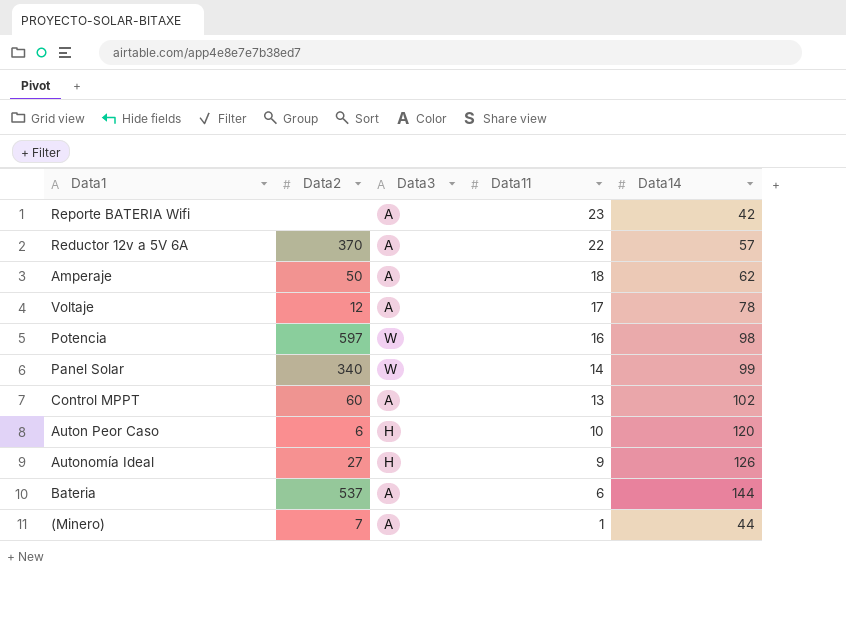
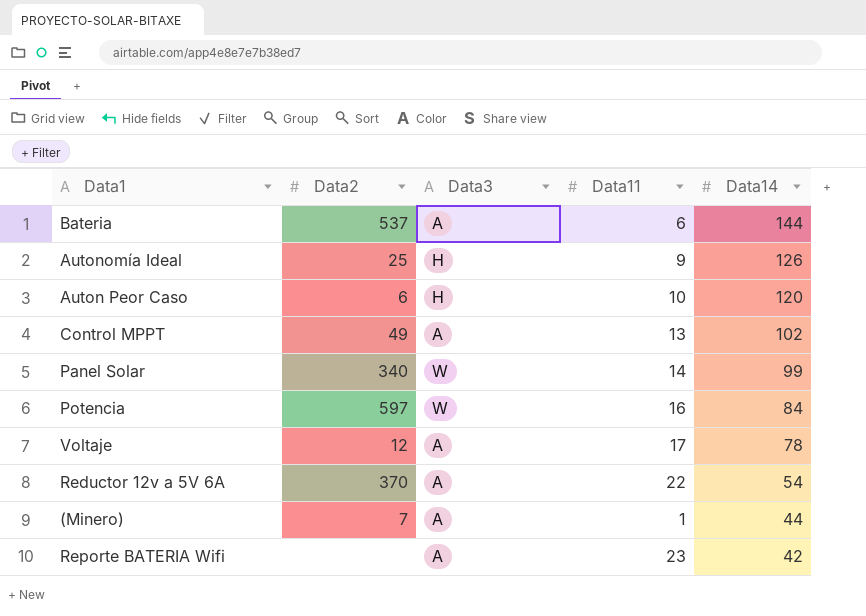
row order: Data11 descending -> Data14 descending
row Amperaje: 50 | A | 18 | 62 -> none
Autonomía Ideal | Data2: 27 -> 25
Control MPPT | Data2: 60 -> 49
Potencia | Data14: 98 -> 84
Reductor 12v a 5V 6A | Data14: 57 -> 54

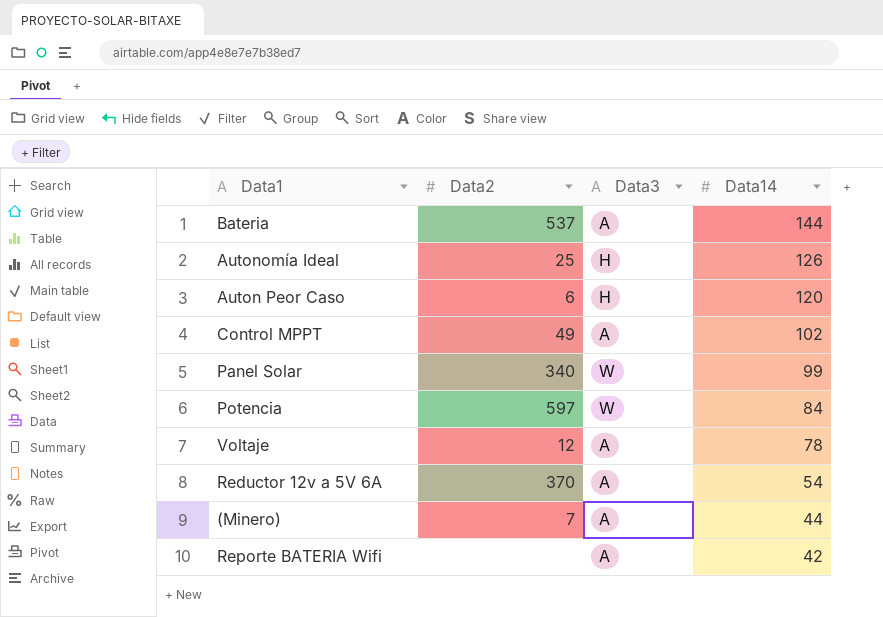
column Data11 | position: 4 -> none

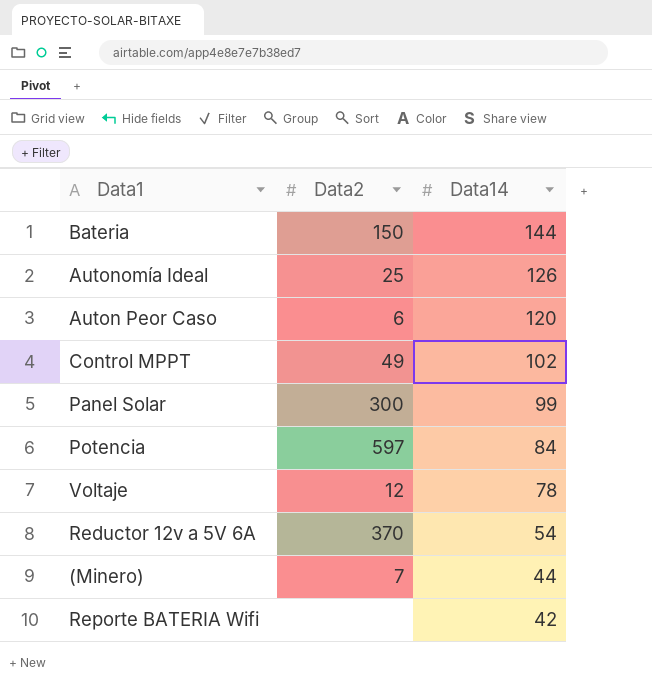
column Data3 | position: 3 -> none
Bateria | Data2: 537 -> 150
Panel Solar | Data2: 340 -> 300

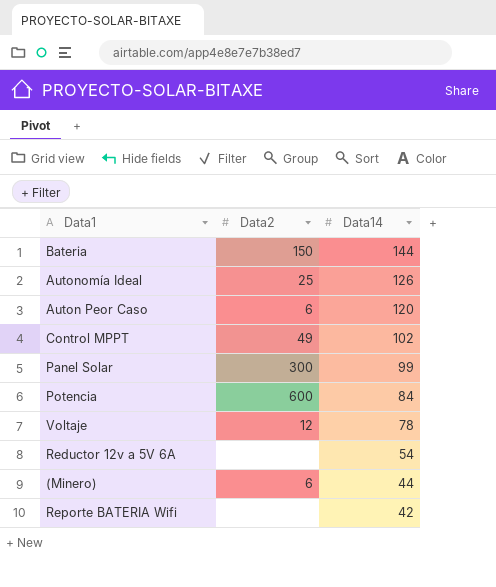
Potencia | Data2: 597 -> 600
Reductor 12v a 5V 6A | Data2: 370 -> none
(Minero) | Data2: 7 -> 6

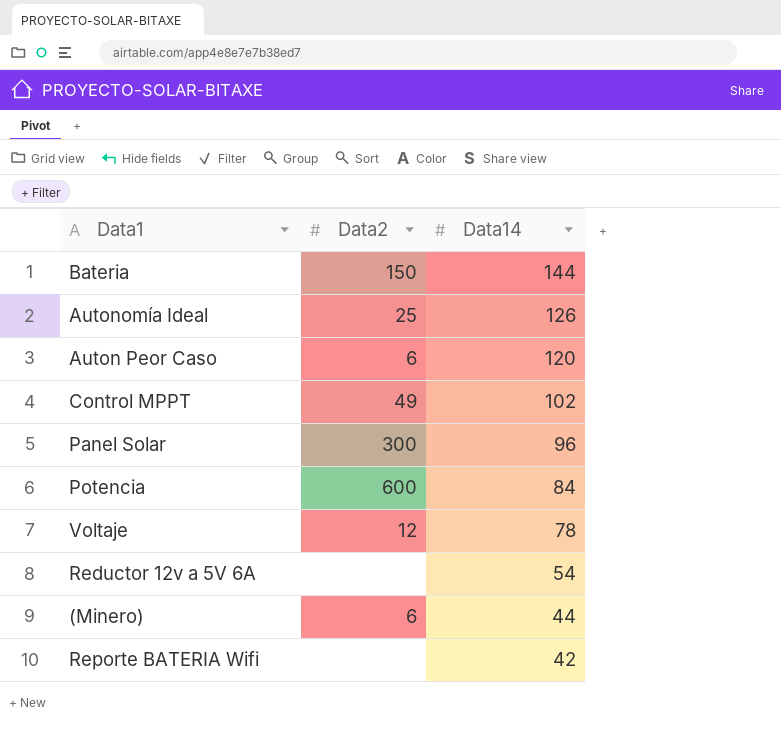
Panel Solar | Data14: 99 -> 96

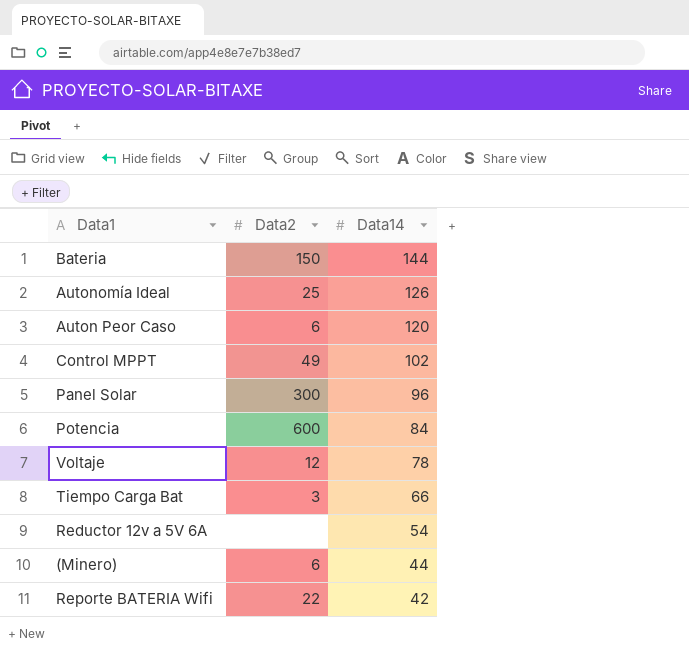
row Tiempo Carga Bat: none -> 3 | 66
Reporte BATERIA Wifi | Data2: none -> 22

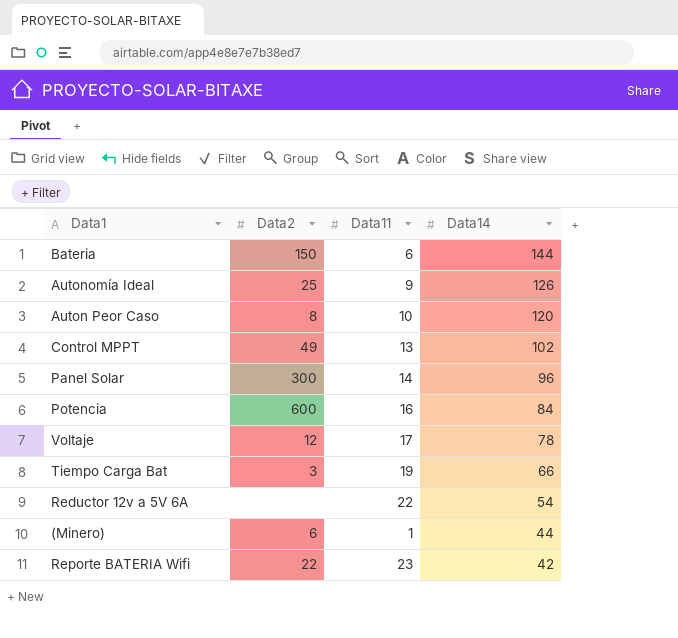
column Data11 | position: none -> 3
Auton Peor Caso | Data2: 6 -> 8

